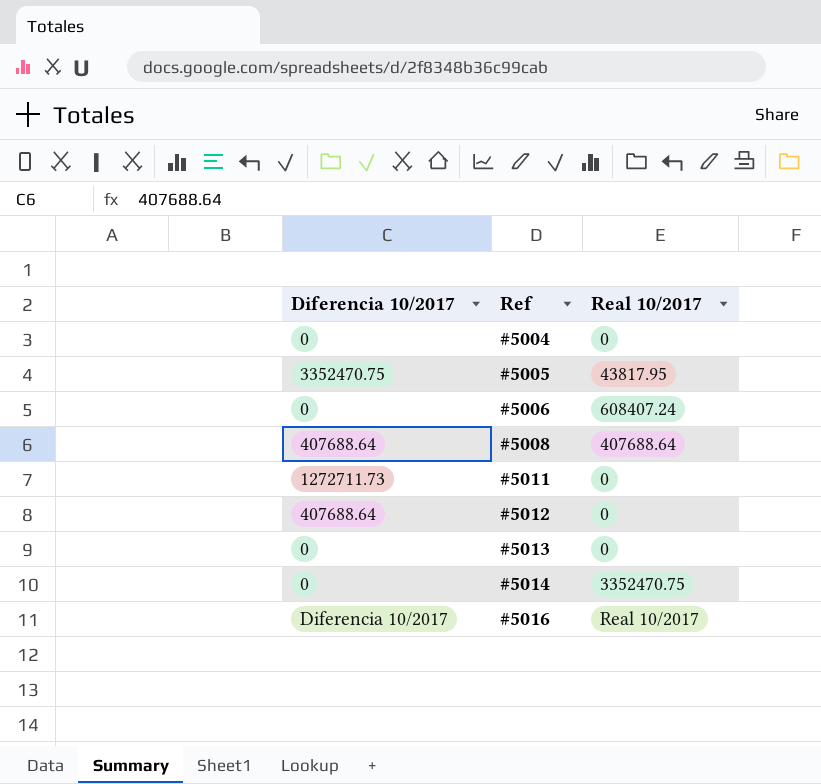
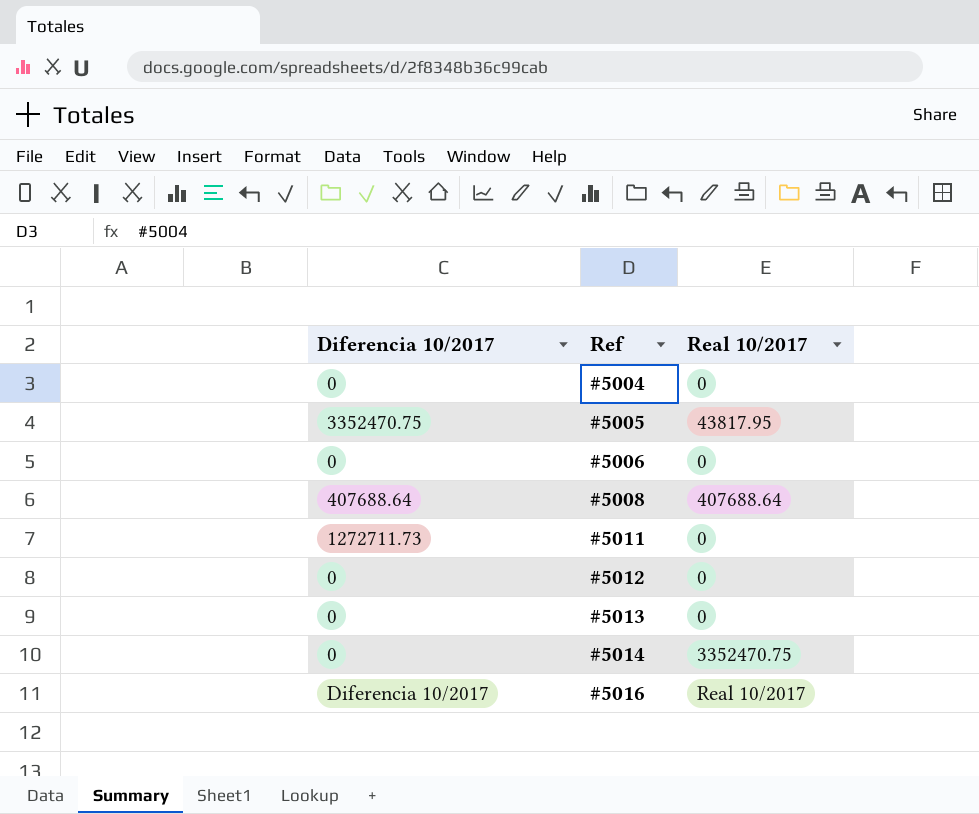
#5006 | Real 10/2017: 608407.24 -> 0
#5012 | Diferencia 10/2017: 407688.64 -> 0

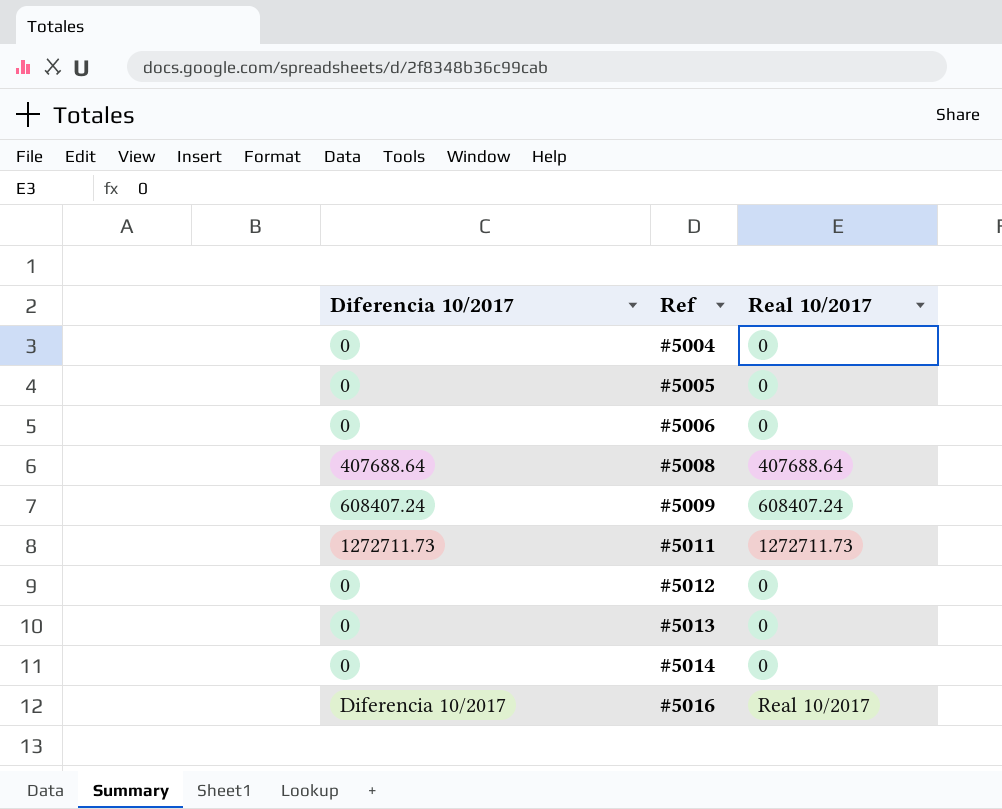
#5005 | Diferencia 10/2017: 3352470.75 -> 0
#5005 | Real 10/2017: 43817.95 -> 0
row #5009: none -> 608407.24 | 608407.24
#5011 | Real 10/2017: 0 -> 1272711.73
#5014 | Real 10/2017: 3352470.75 -> 0

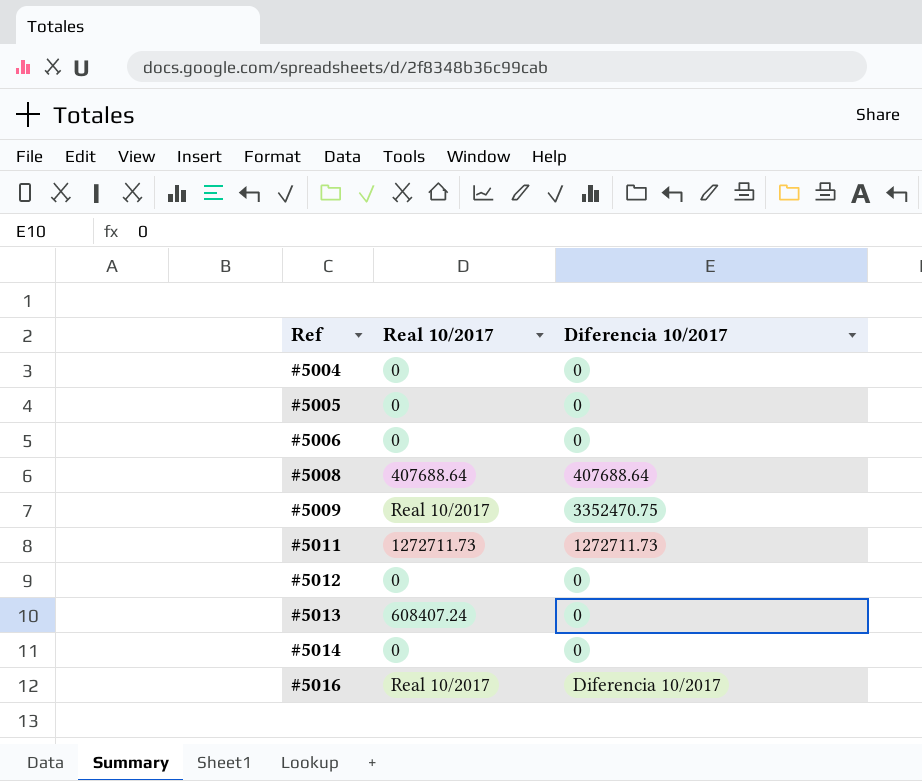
column Diferencia 10/2017 | position: 1 -> 3
#5009 | Real 10/2017: 608407.24 -> Real 10/2017
#5009 | Diferencia 10/2017: 608407.24 -> 3352470.75
#5013 | Real 10/2017: 0 -> 608407.24

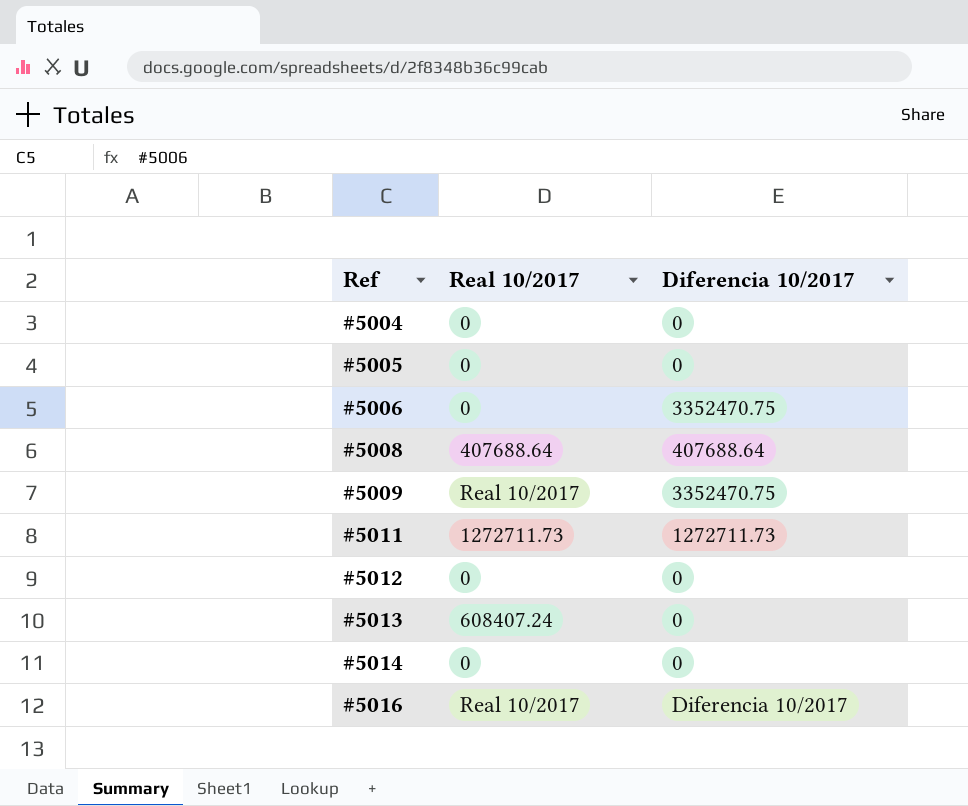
#5006 | Diferencia 10/2017: 0 -> 3352470.75

